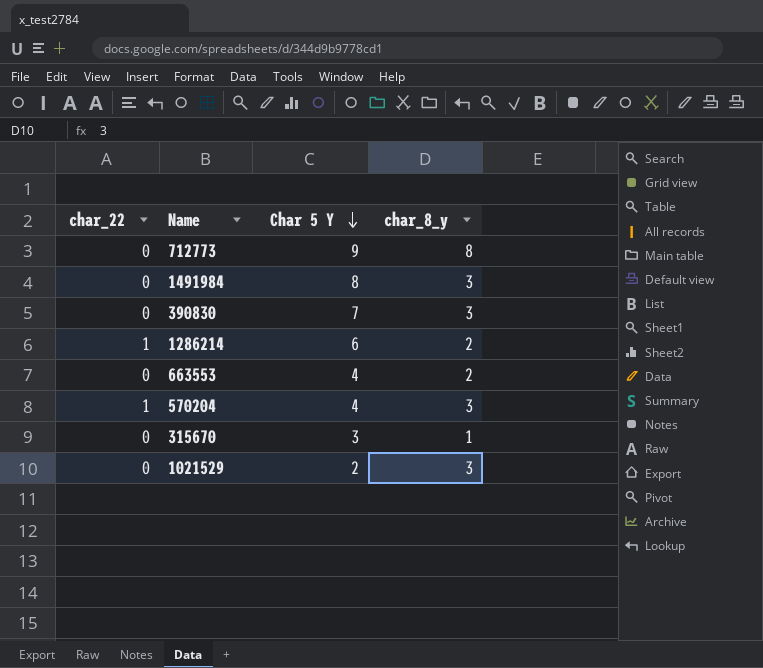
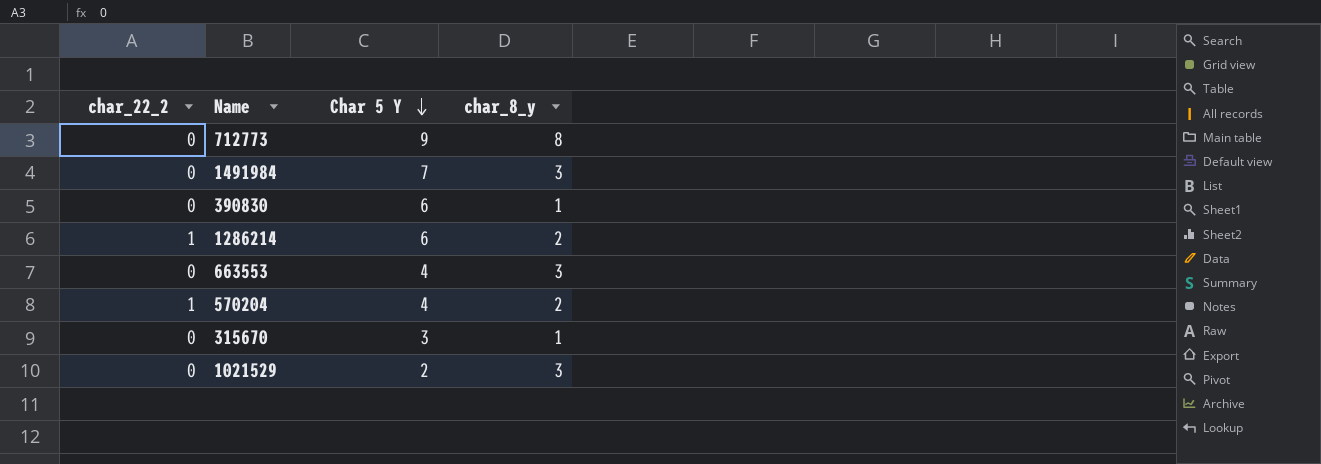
column name: char_22 -> char_22_2
1491984 | Char 5 Y: 8 -> 7
390830 | Char 5 Y: 7 -> 6
390830 | char_8_y: 3 -> 1
663553 | char_8_y: 2 -> 3
570204 | char_8_y: 3 -> 2

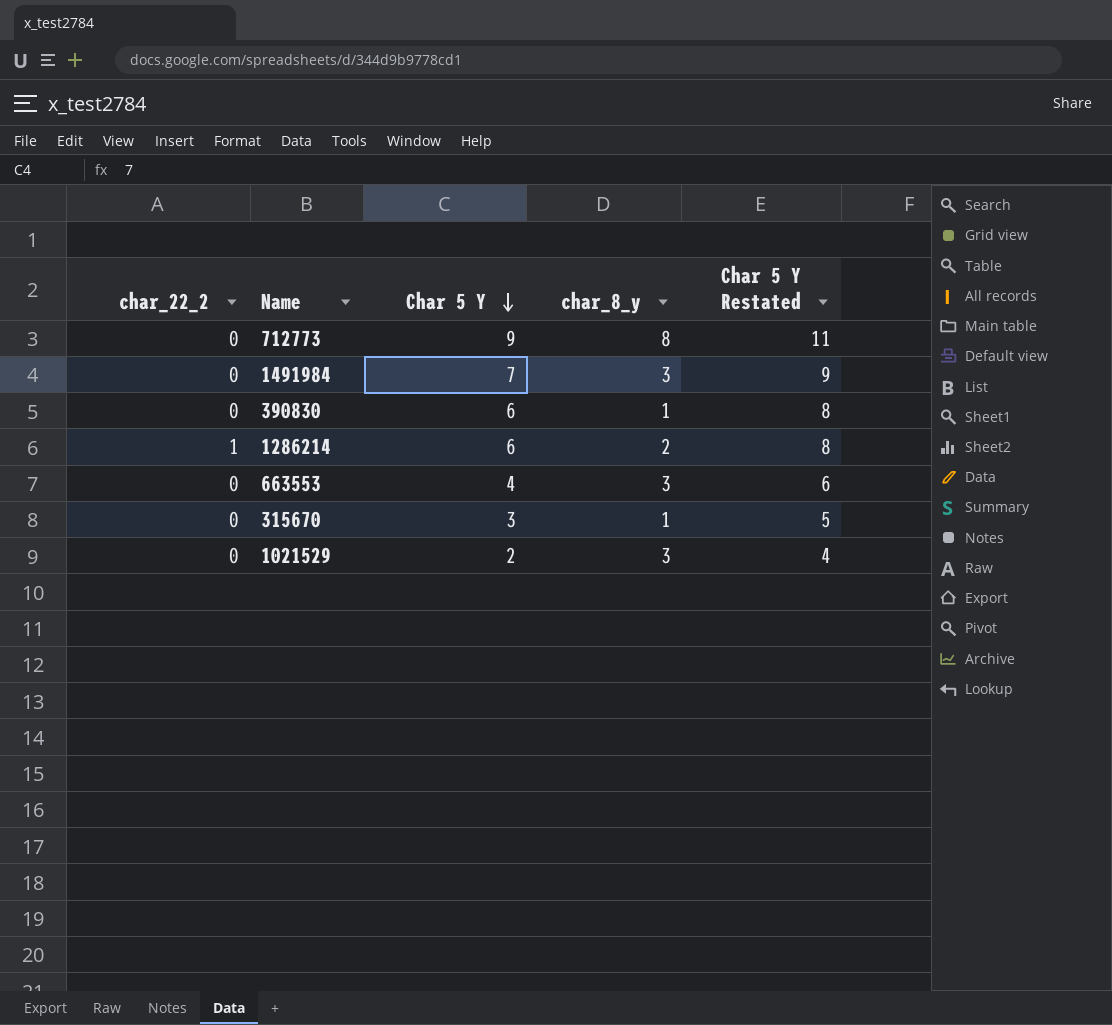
column Char 5 Y Restated | formula: none -> [Char 5 Y] + 2
row 570204: 1 | 4 | 2 -> none

